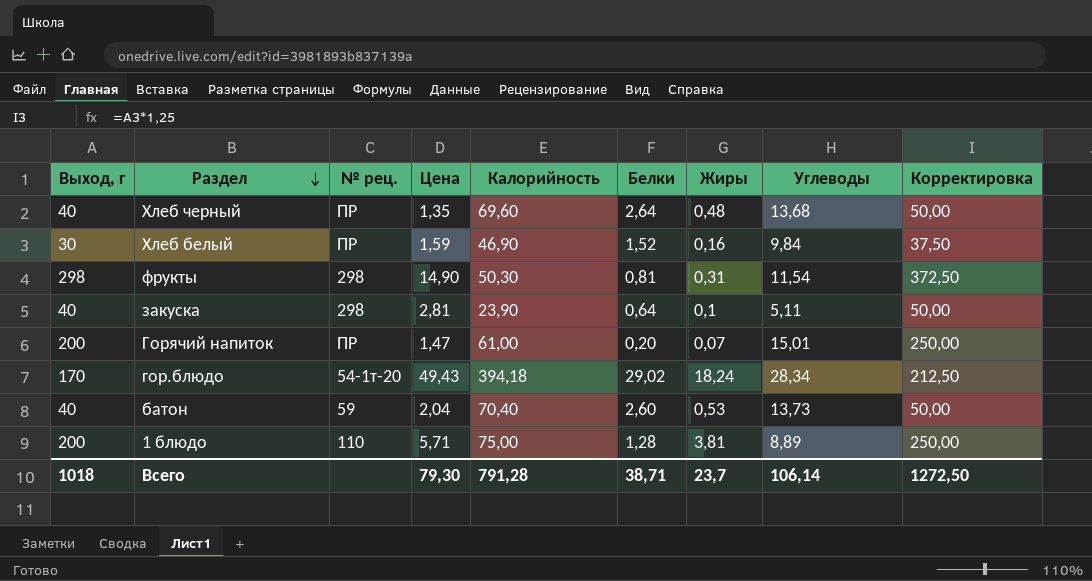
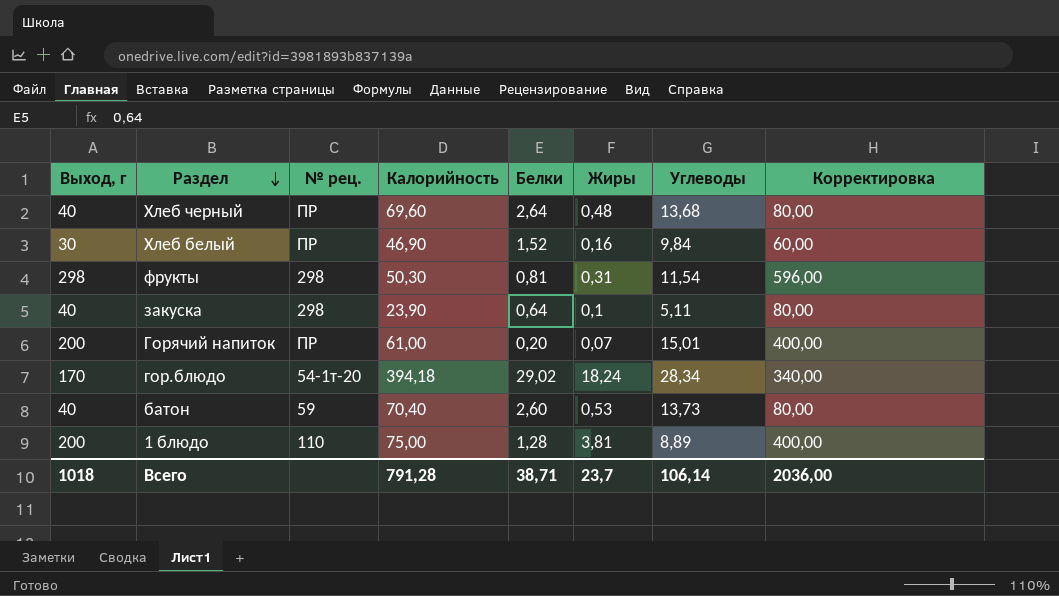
column Цена | position: 4 -> none
column Корректировка | formula: [Выход, г] * 1,25 -> [Выход, г] * 2
Всего | Корректировка: 1272,50 -> 2036,00

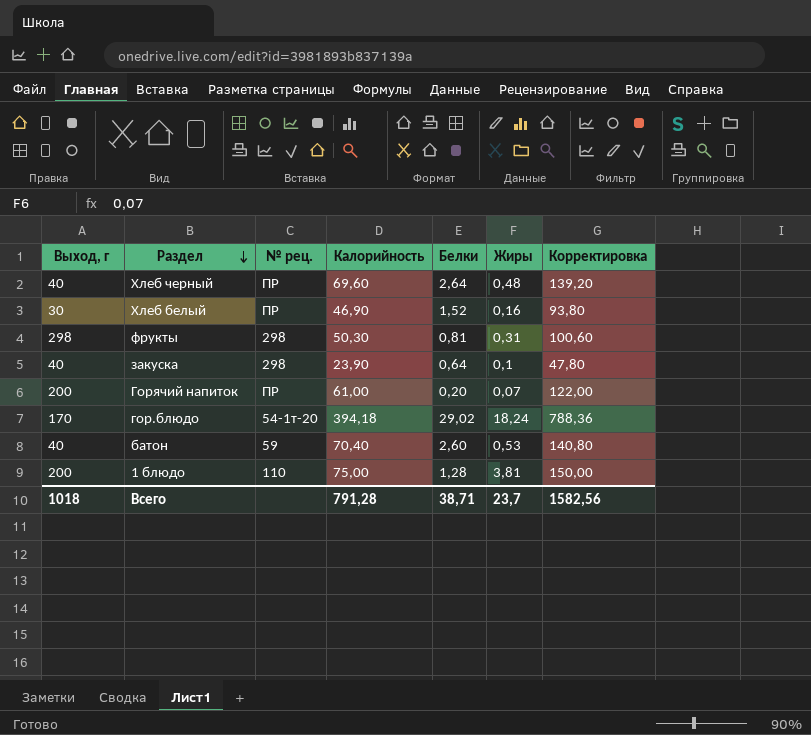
column Углеводы | position: 7 -> none
column Корректировка | formula: [Выход, г] * 2 -> [Калорийность] * 2
Всего | Корректировка: 2036,00 -> 1582,56

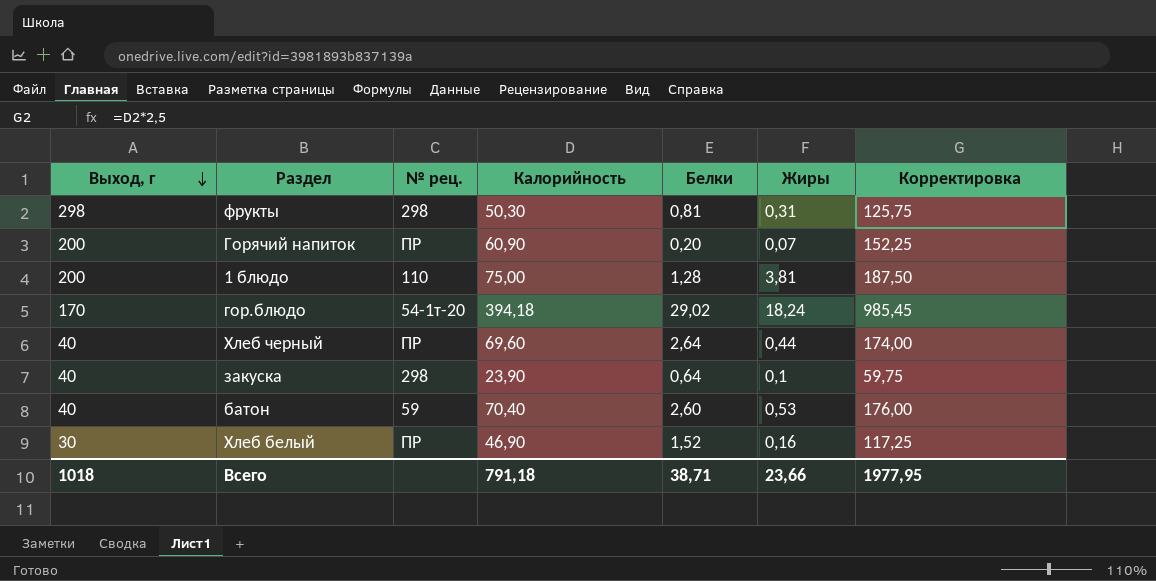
row order: Раздел descending -> Выход, г descending
column Корректировка | formula: [Калорийность] * 2 -> [Калорийность] * 2,5
Горячий напиток | Калорийность: 61,00 -> 60,90
Хлеб черный | Жиры: 0,48 -> 0,44
Всего | Калорийность: 791,28 -> 791,18
Всего | Жиры: 23,7 -> 23,66
Всего | Корректировка: 1582,56 -> 1977,95

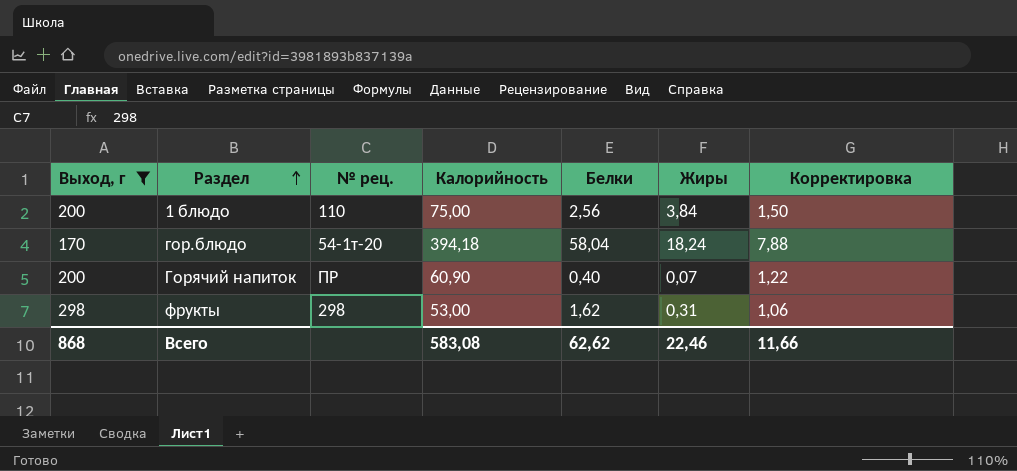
filter: none -> Выход, г >= 170
row order: Выход, г descending -> Раздел ascending
column Корректировка | formula: [Калорийность] * 2,5 -> [Калорийность] * 0,02
1 блюдо | Белки: 1,28 -> 2,56
1 блюдо | Жиры: 3,81 -> 3,84
гор.блюдо | Белки: 29,02 -> 58,04
Горячий напиток | Белки: 0,20 -> 0,40
фрукты | Калорийность: 50,30 -> 53,00
фрукты | Белки: 0,81 -> 1,62
Всего | Выход, г: 1018 -> 868
Всего | Калорийность: 791,18 -> 583,08
Всего | Белки: 38,71 -> 62,62
Всего | Жиры: 23,66 -> 22,46
Всего | Корректировка: 1977,95 -> 11,66

